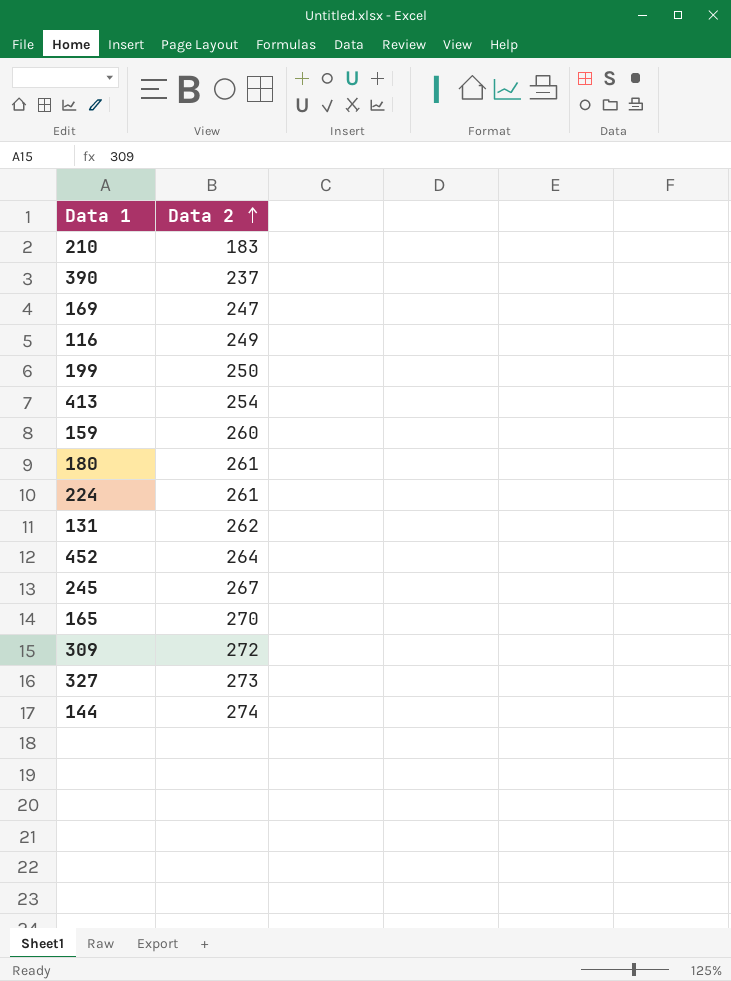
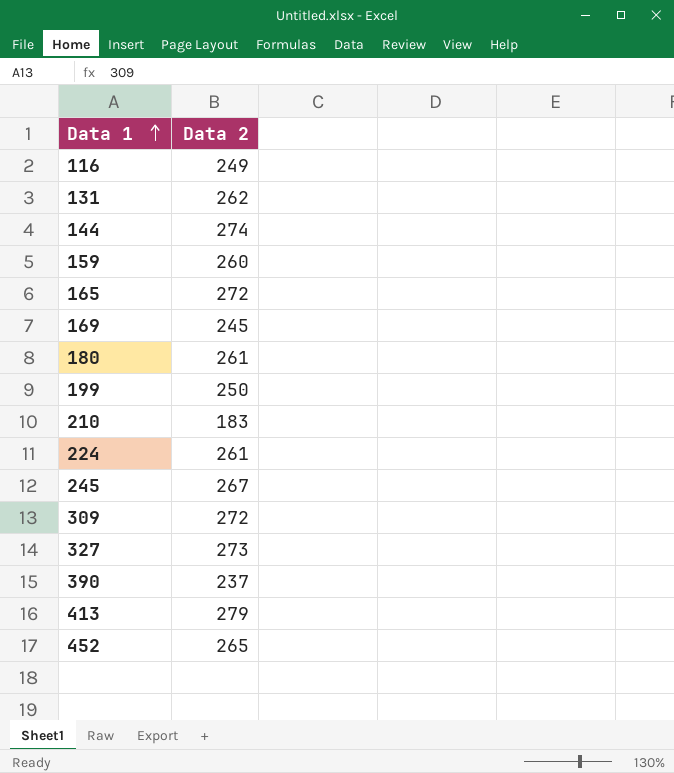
row order: Data 2 ascending -> Data 1 ascending
165 | Data 2: 270 -> 272
169 | Data 2: 247 -> 245
413 | Data 2: 254 -> 279
452 | Data 2: 264 -> 265

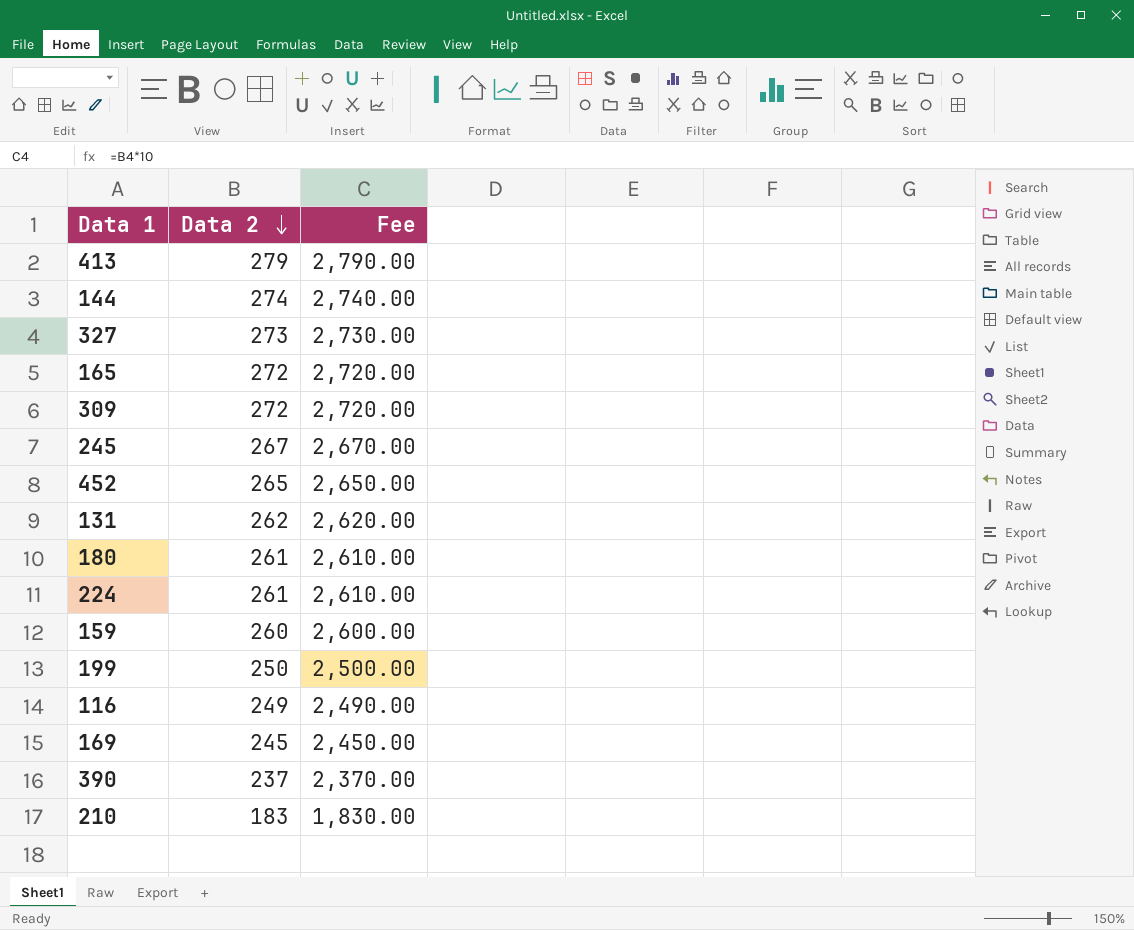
row order: Data 1 ascending -> Data 2 descending
column Fee | formula: none -> [Data 2] * 10

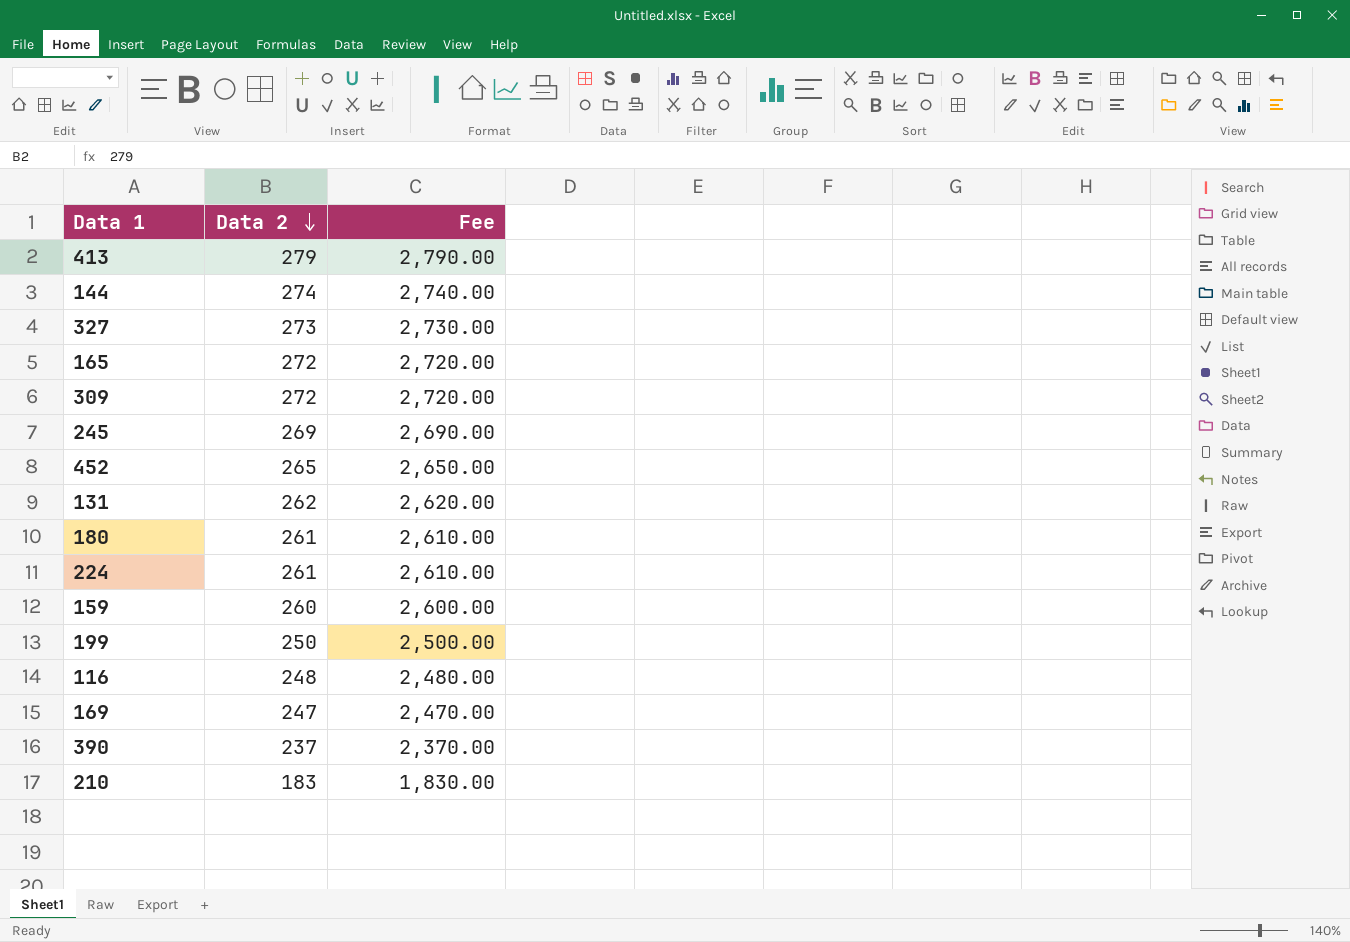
245 | Data 2: 267 -> 269
245 | Fee: 2,670.00 -> 2,690.00
116 | Data 2: 249 -> 248
116 | Fee: 2,490.00 -> 2,480.00
169 | Data 2: 245 -> 247
169 | Fee: 2,450.00 -> 2,470.00

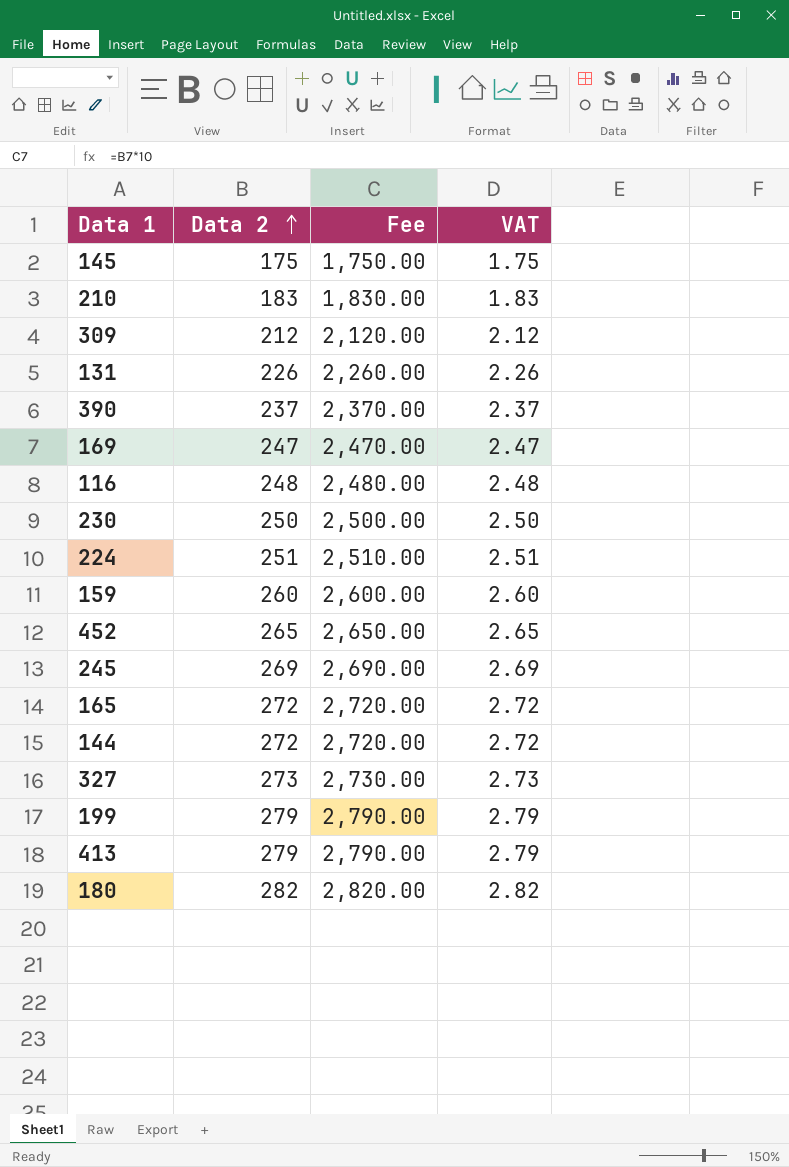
row order: Data 2 descending -> Data 2 ascending
column VAT | formula: none -> [Data 2] * 0.01
row 145: none -> 175 | 1,750.00 | 1.75
309 | Data 2: 272 -> 212
309 | Fee: 2,720.00 -> 2,120.00
131 | Data 2: 262 -> 226
131 | Fee: 2,620.00 -> 2,260.00
row 230: none -> 250 | 2,500.00 | 2.50
224 | Data 2: 261 -> 251
224 | Fee: 2,610.00 -> 2,510.00
144 | Data 2: 274 -> 272
144 | Fee: 2,740.00 -> 2,720.00
199 | Data 2: 250 -> 279
199 | Fee: 2,500.00 -> 2,790.00
180 | Data 2: 261 -> 282
180 | Fee: 2,610.00 -> 2,820.00

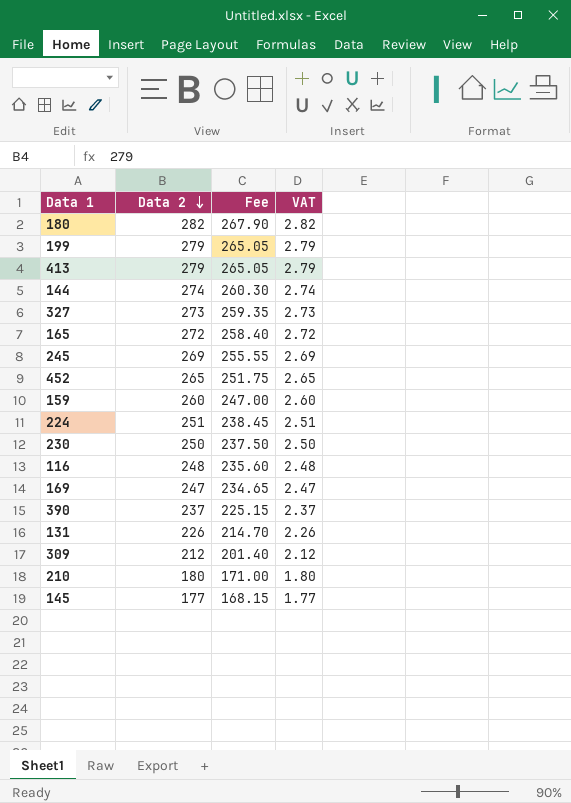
row order: Data 2 ascending -> Data 2 descending
column Fee | formula: [Data 2] * 10 -> [Data 2] * 0.95
144 | Data 2: 272 -> 274
144 | VAT: 2.72 -> 2.74
210 | Data 2: 183 -> 180
210 | VAT: 1.83 -> 1.80
145 | Data 2: 175 -> 177
145 | VAT: 1.75 -> 1.77

